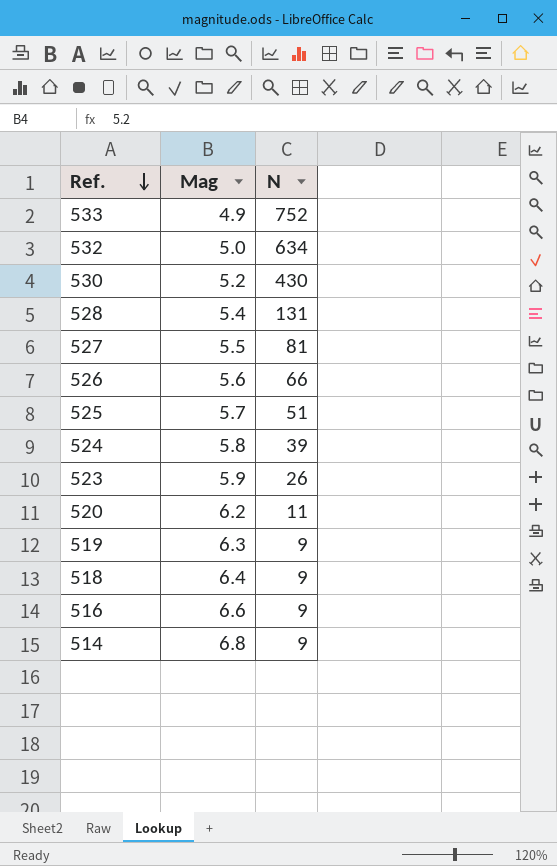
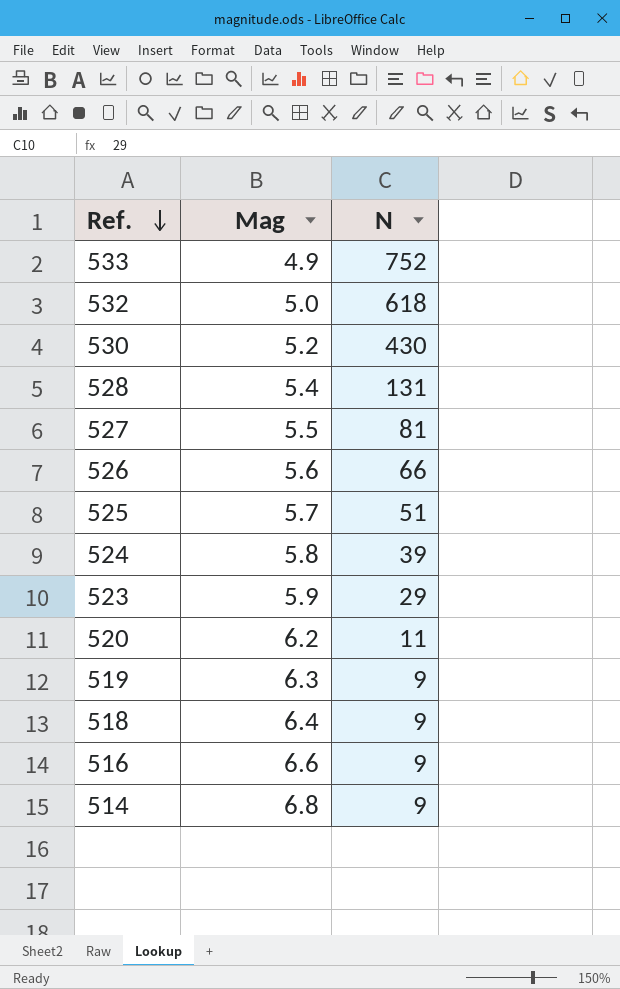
532 | N: 634 -> 618
523 | N: 26 -> 29

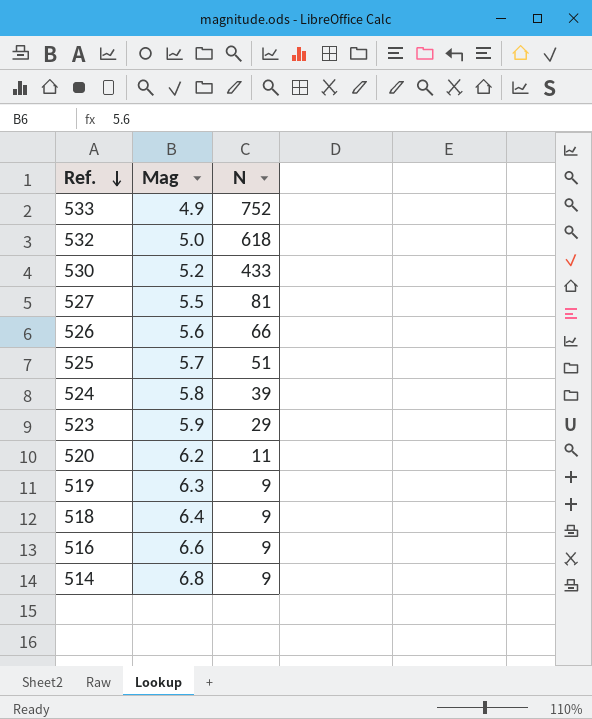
row 528: 5.4 | 131 -> none
530 | N: 430 -> 433

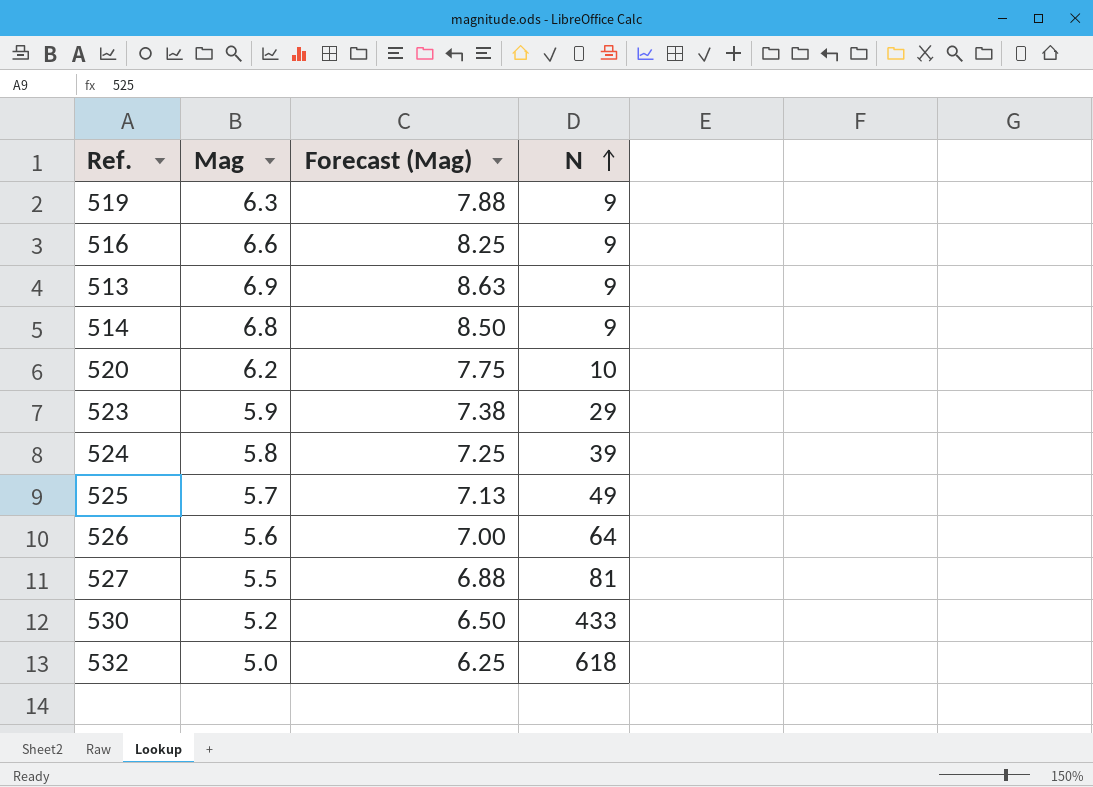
row order: Ref. descending -> N ascending
column Forecast (Mag) | formula: none -> [Mag] * 1.25
row 533: 4.9 | 752 -> none
row 518: 6.4 | 9 -> none
row 513: none -> 6.9 | 8.63 | 9
520 | N: 11 -> 10
525 | N: 51 -> 49
526 | N: 66 -> 64

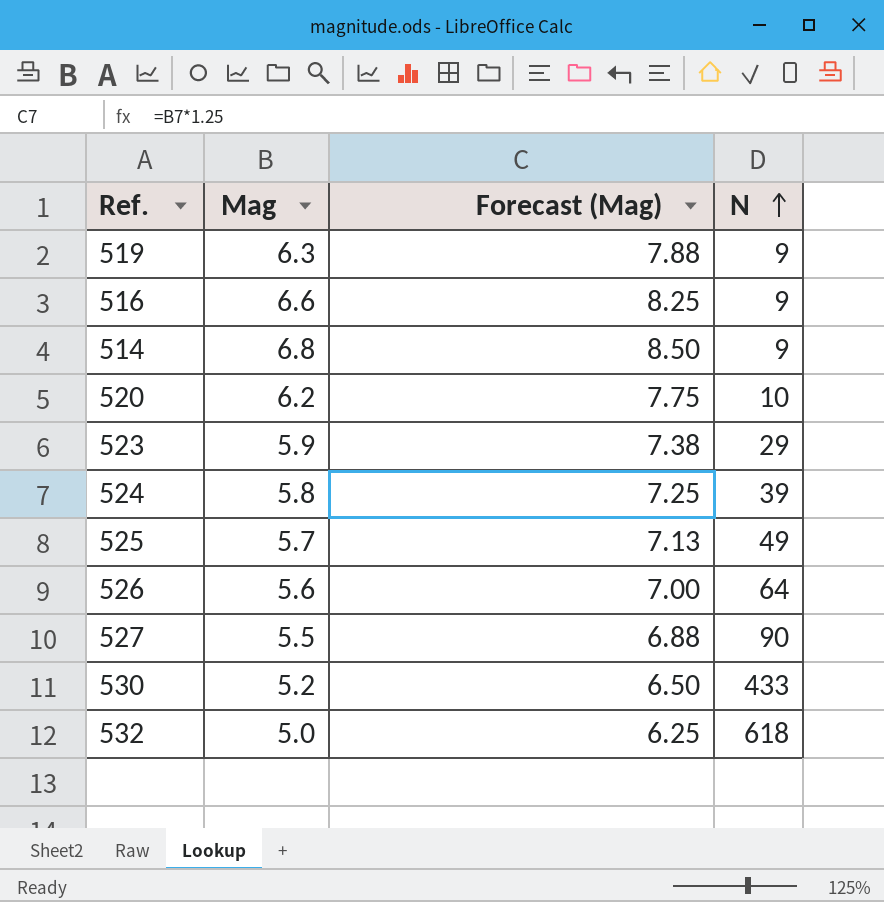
row 513: 6.9 | 8.63 | 9 -> none
527 | N: 81 -> 90

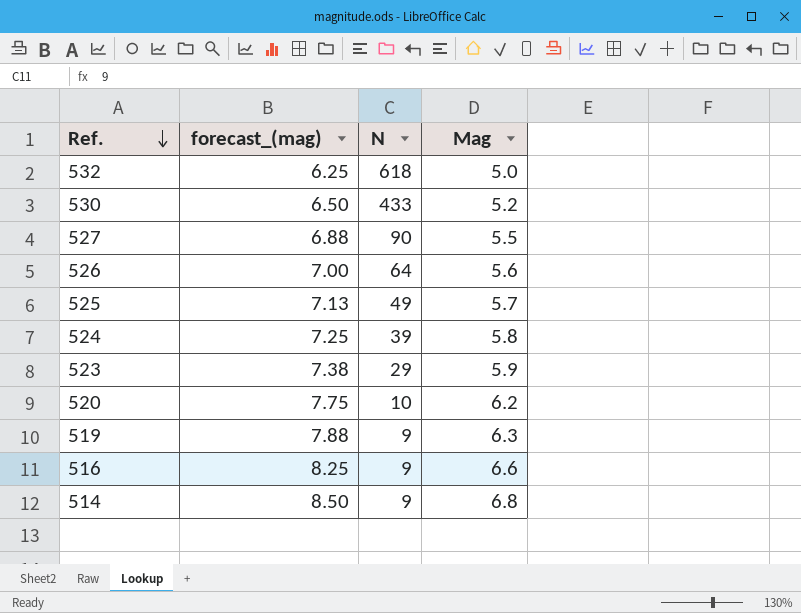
row order: N ascending -> Ref. descending
column name: Forecast (Mag) -> forecast_(mag)
column Mag | position: 2 -> 4

